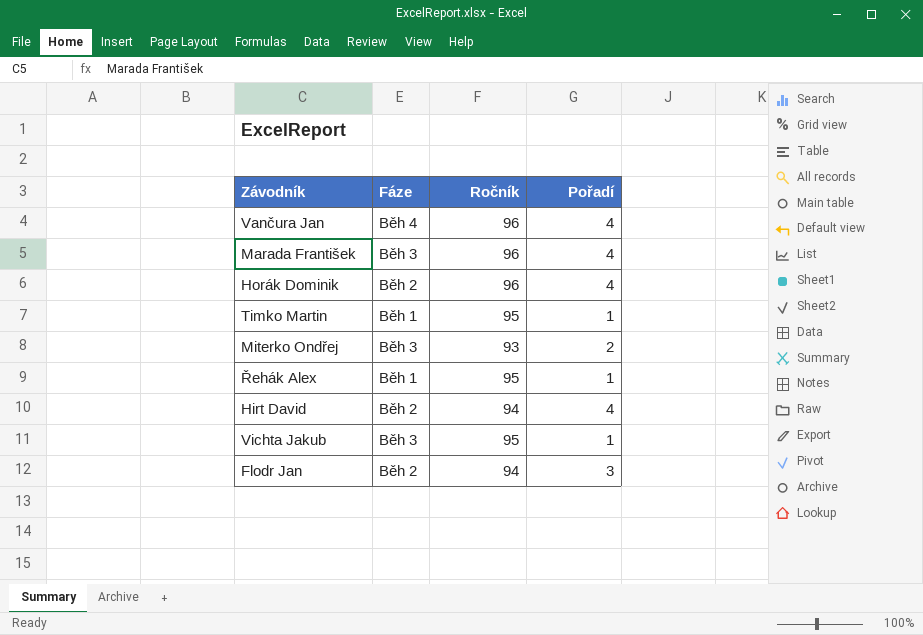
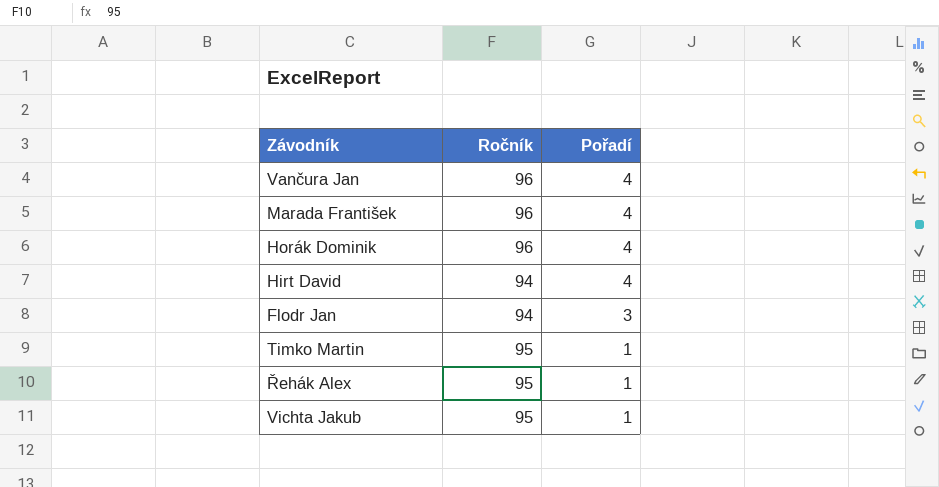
row order: none -> Pořadí descending
column Fáze | position: 2 -> none
row Miterko Ondřej: Běh 3 | 93 | 2 -> none

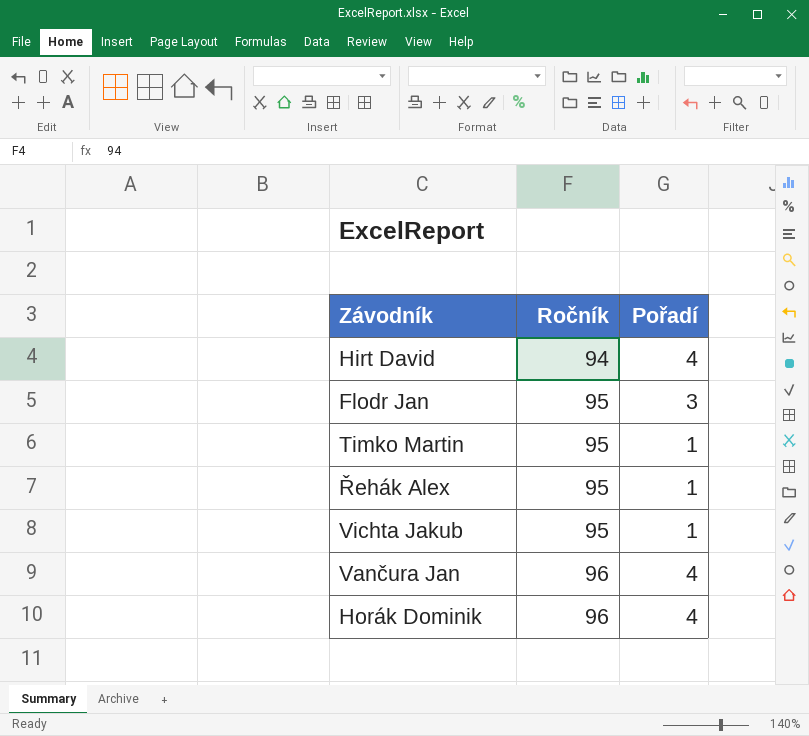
row order: Pořadí descending -> Ročník ascending
row Marada František: 96 | 4 -> none
Flodr Jan | Ročník: 94 -> 95

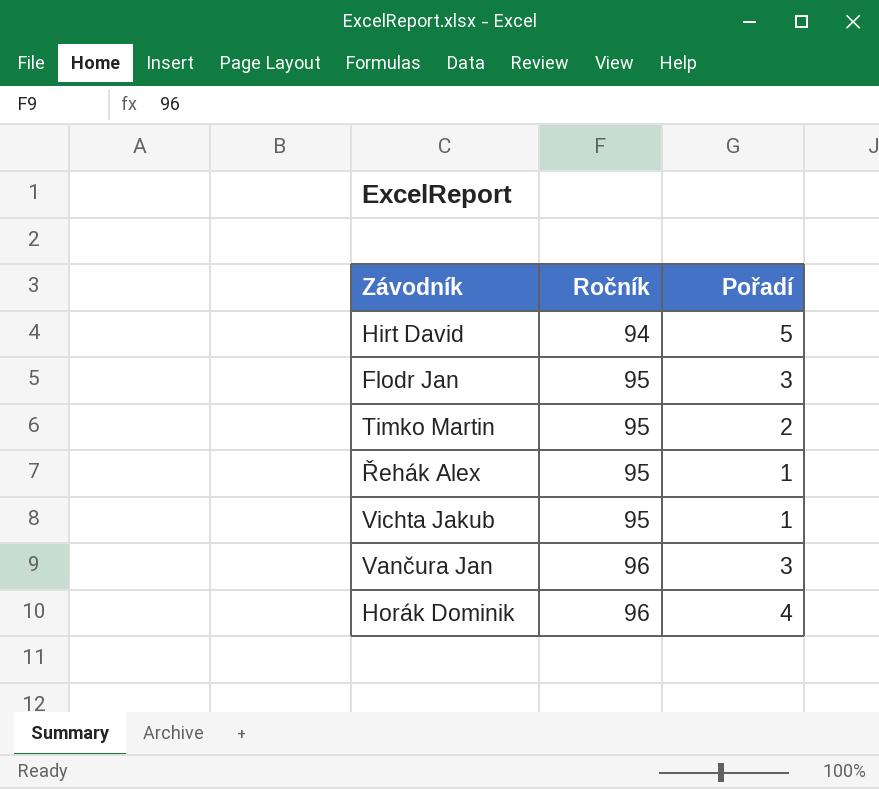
Hirt David | Pořadí: 4 -> 5
Timko Martin | Pořadí: 1 -> 2
Vančura Jan | Pořadí: 4 -> 3

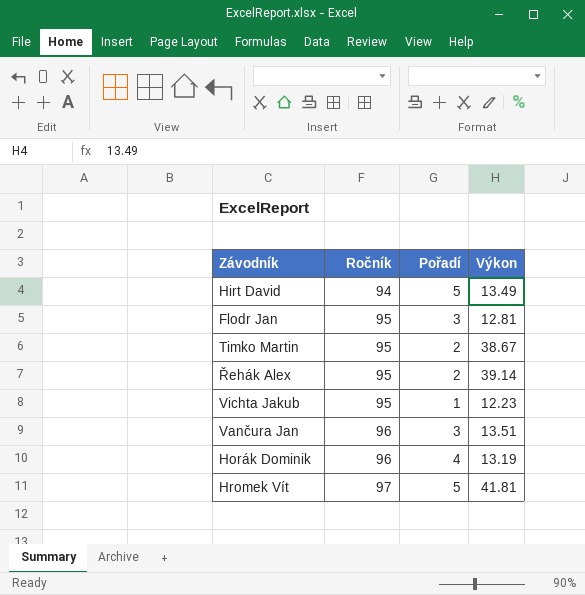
column Výkon | position: none -> 4
Řehák Alex | Pořadí: 1 -> 2
row Hromek Vít: none -> 97 | 5 | 41.81

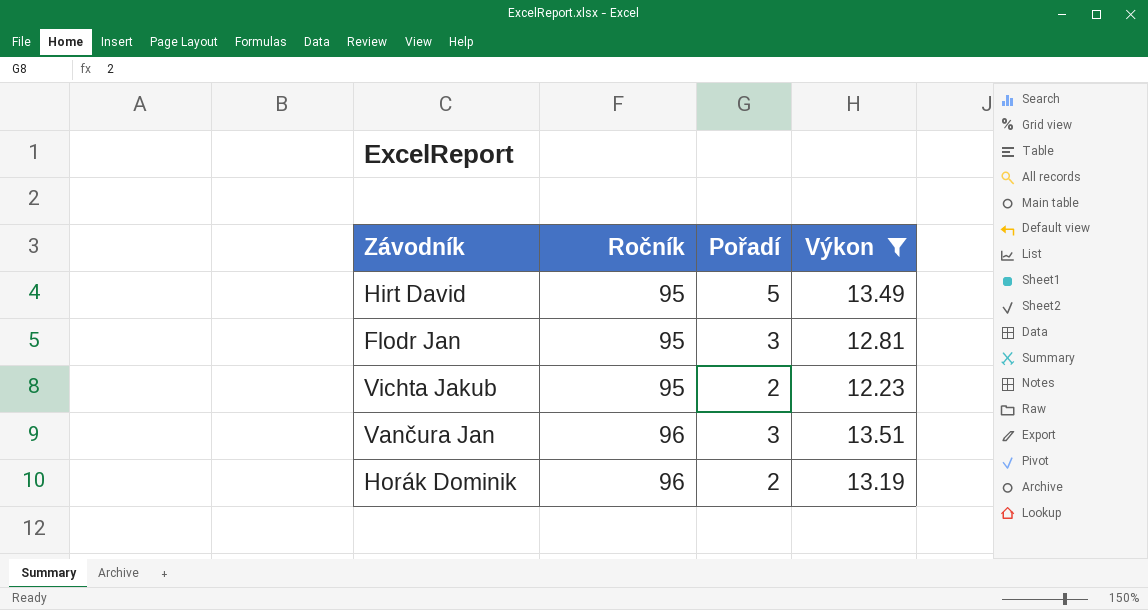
filter: none -> Výkon <= 13.51
Hirt David | Ročník: 94 -> 95
Vichta Jakub | Pořadí: 1 -> 2
Horák Dominik | Pořadí: 4 -> 2

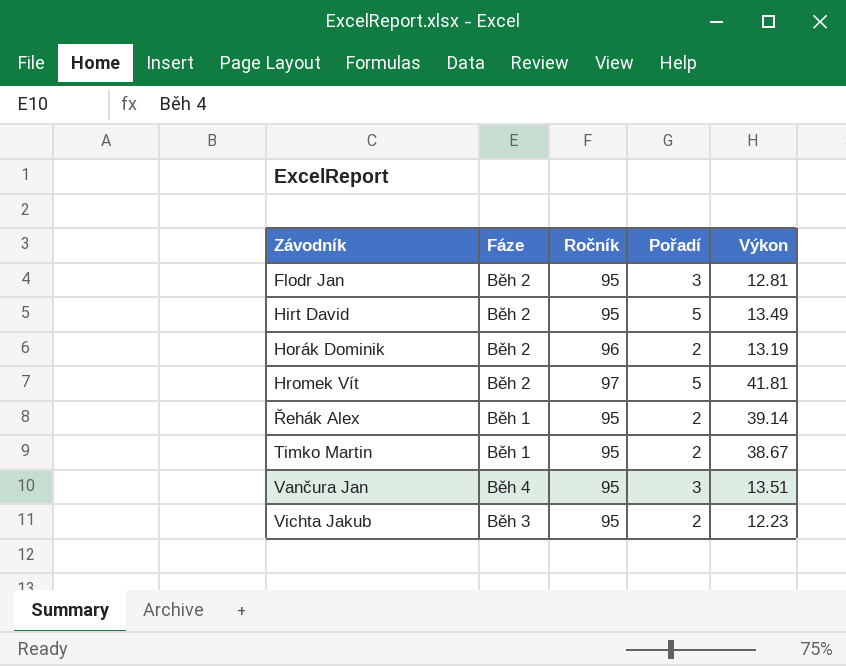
filter: Výkon <= 13.51 -> none
row order: Ročník ascending -> Závodník ascending
column Fáze | position: none -> 2
Vančura Jan | Ročník: 96 -> 95

